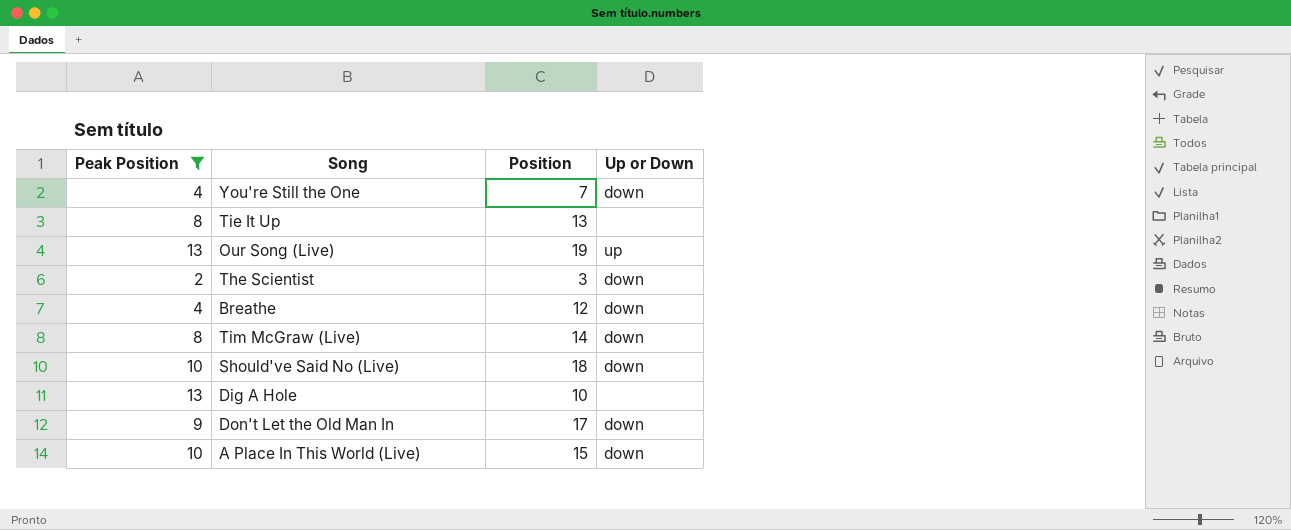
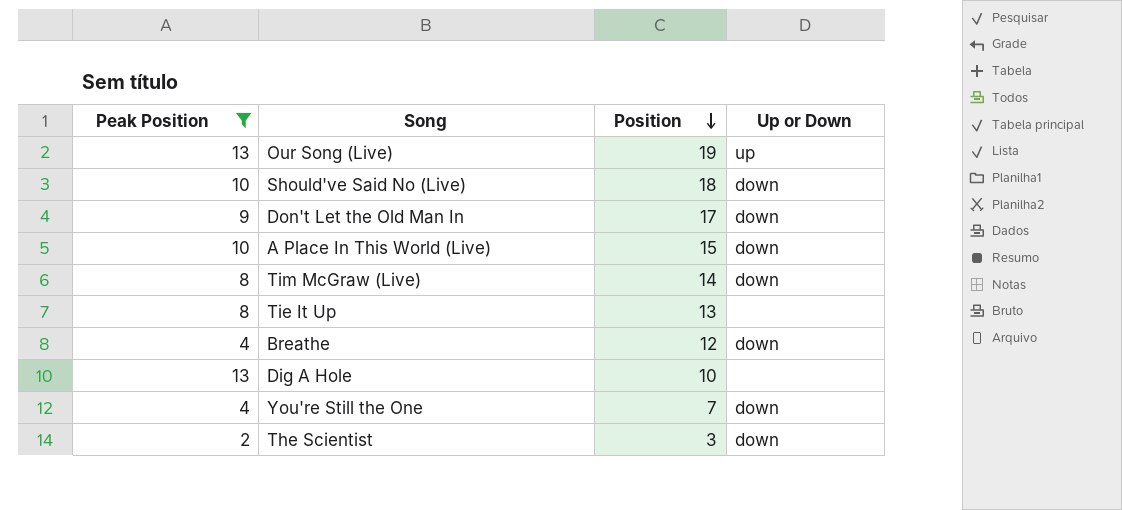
row order: none -> Position descending

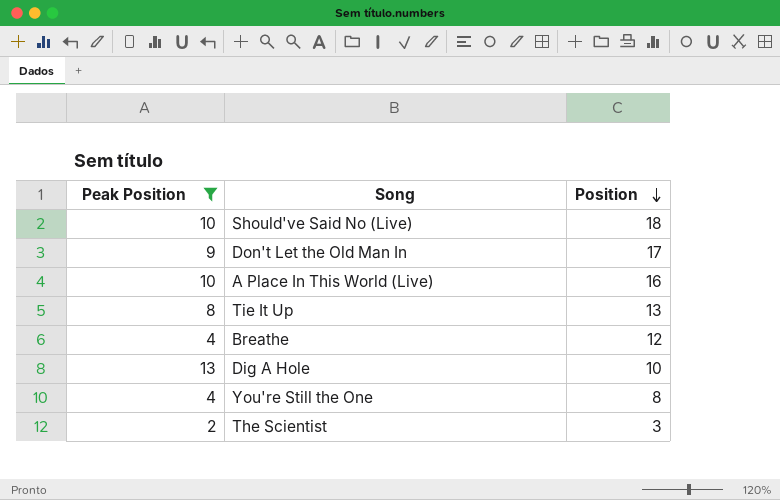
column Up or Down | position: 4 -> none
row Our Song (Live): 13 | 19 | up -> none
row Tim McGraw (Live): 8 | 14 | down -> none
A Place In This World (Live) | Position: 15 -> 16
You're Still the One | Position: 7 -> 8

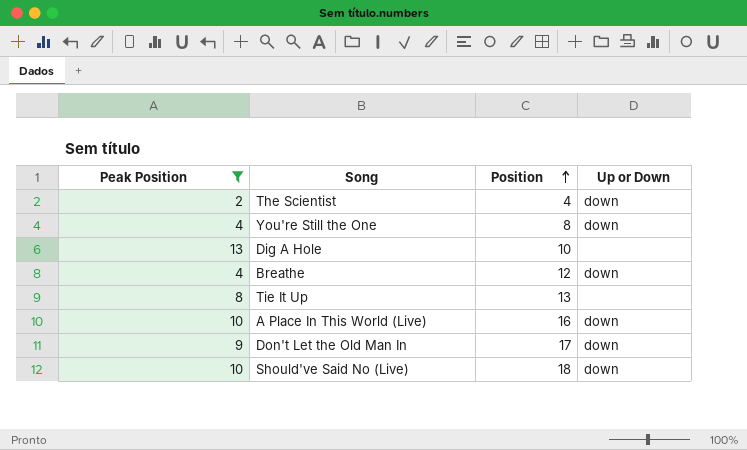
row order: Position descending -> Position ascending
column Up or Down | position: none -> 4
The Scientist | Position: 3 -> 4

